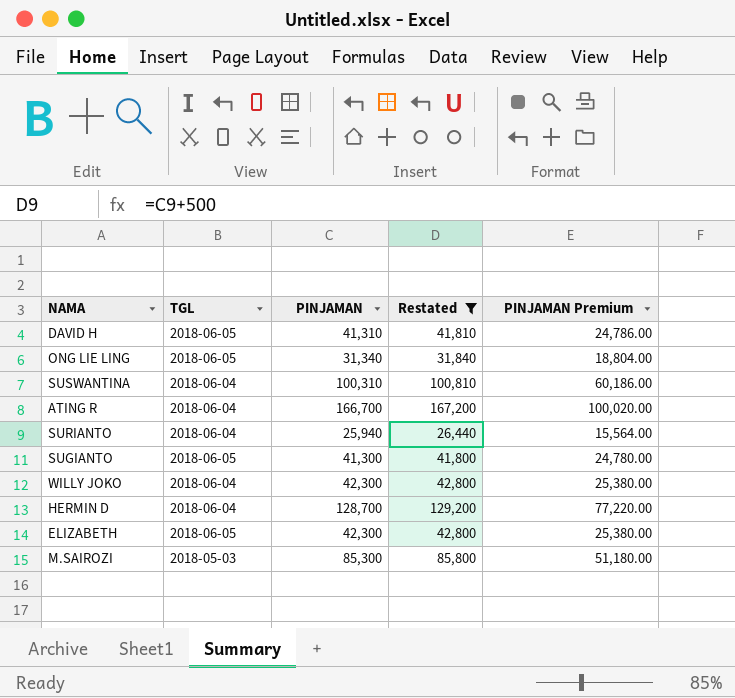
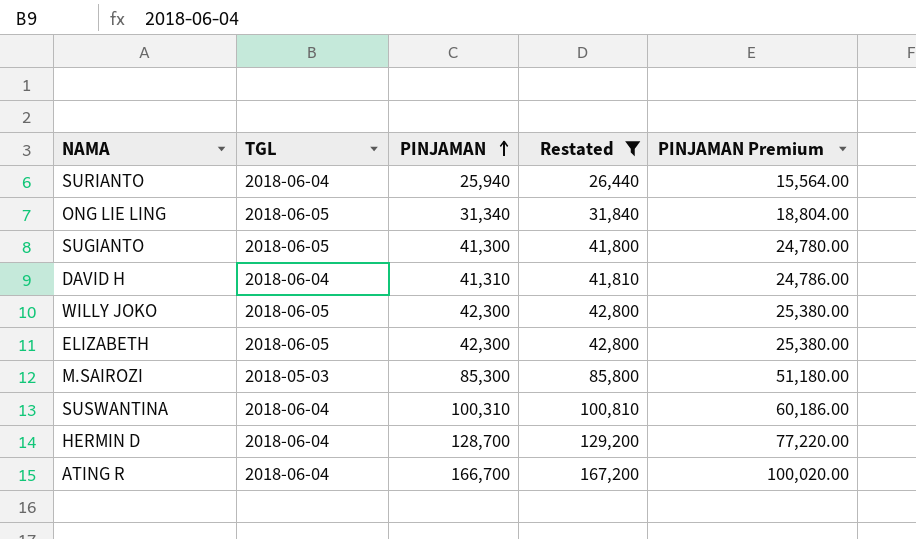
row order: none -> PINJAMAN ascending
DAVID H | TGL: 2018-06-05 -> 2018-06-04
WILLY JOKO | TGL: 2018-06-04 -> 2018-06-05

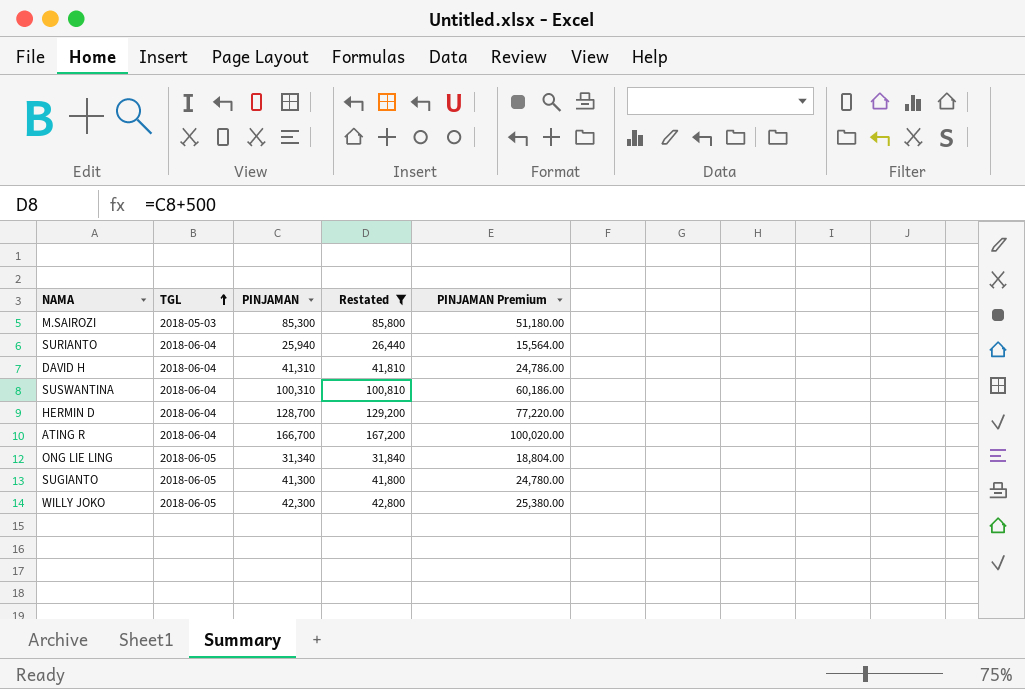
row order: PINJAMAN ascending -> TGL ascending
row ELIZABETH: 2018-06-05 | 42,300 | 42,800 | 25,380.00 -> none

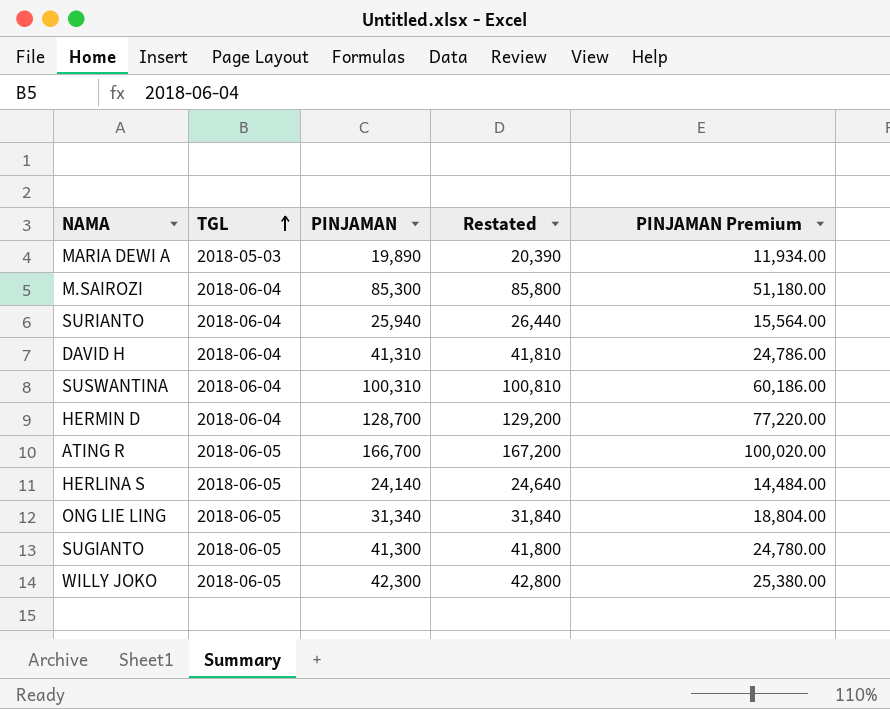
filter: Restated >= 26,440 -> none
M.SAIROZI | TGL: 2018-05-03 -> 2018-06-04
ATING R | TGL: 2018-06-04 -> 2018-06-05

